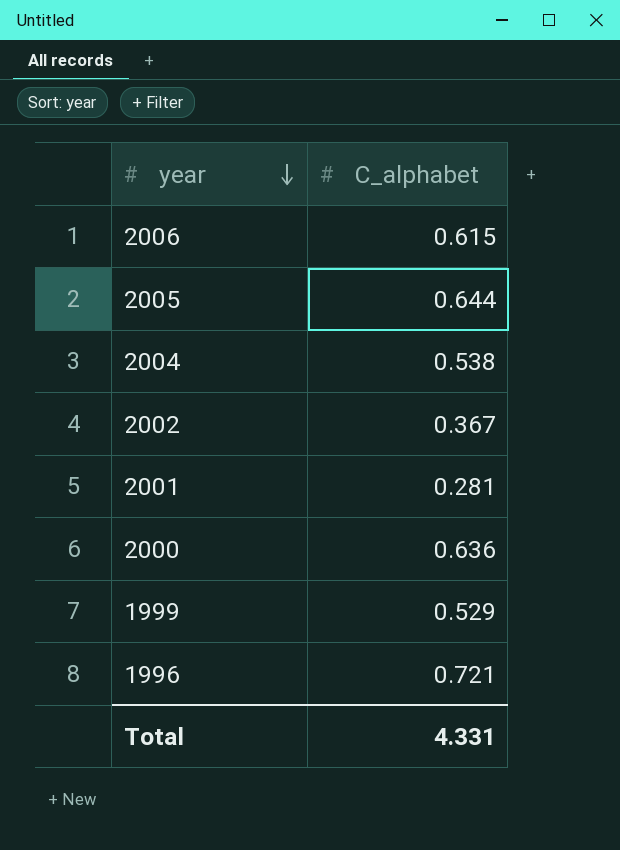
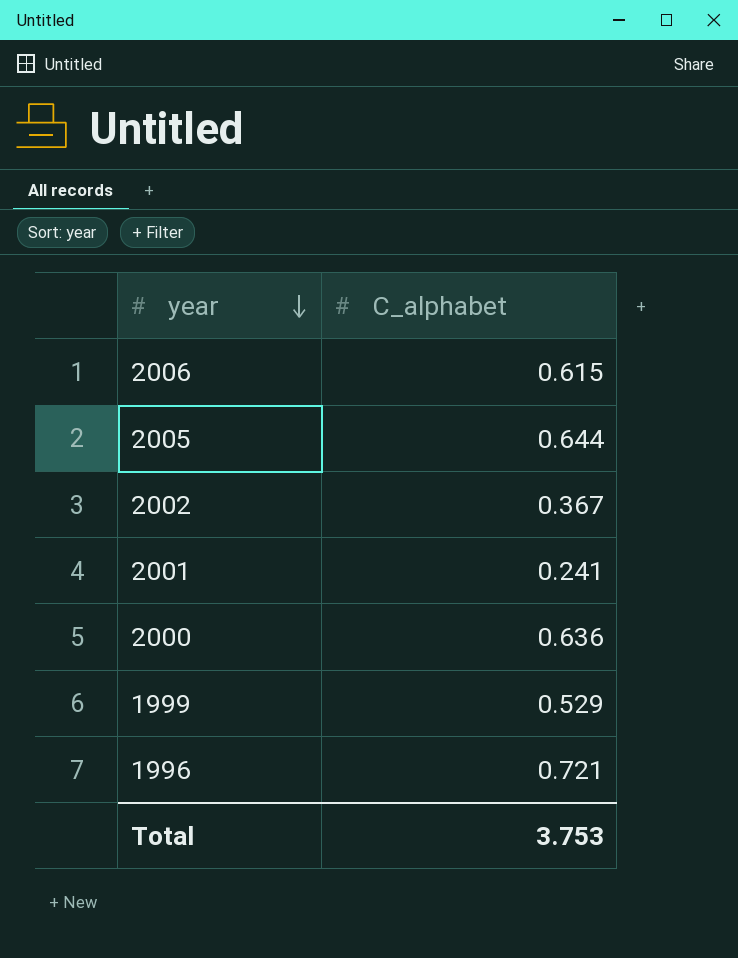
row 2004: 0.538 -> none
2001 | C_alphabet: 0.281 -> 0.241
Total | C_alphabet: 4.331 -> 3.753

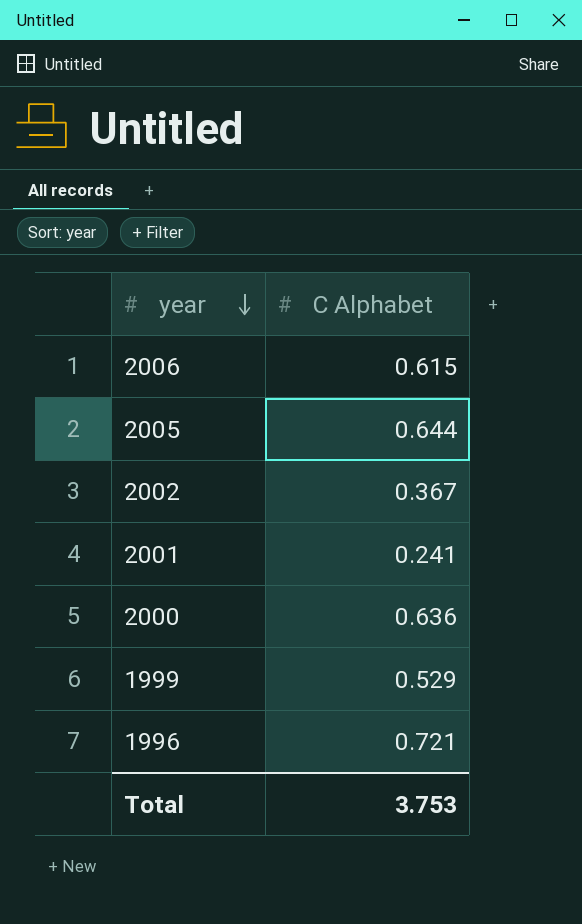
column name: C_alphabet -> C Alphabet

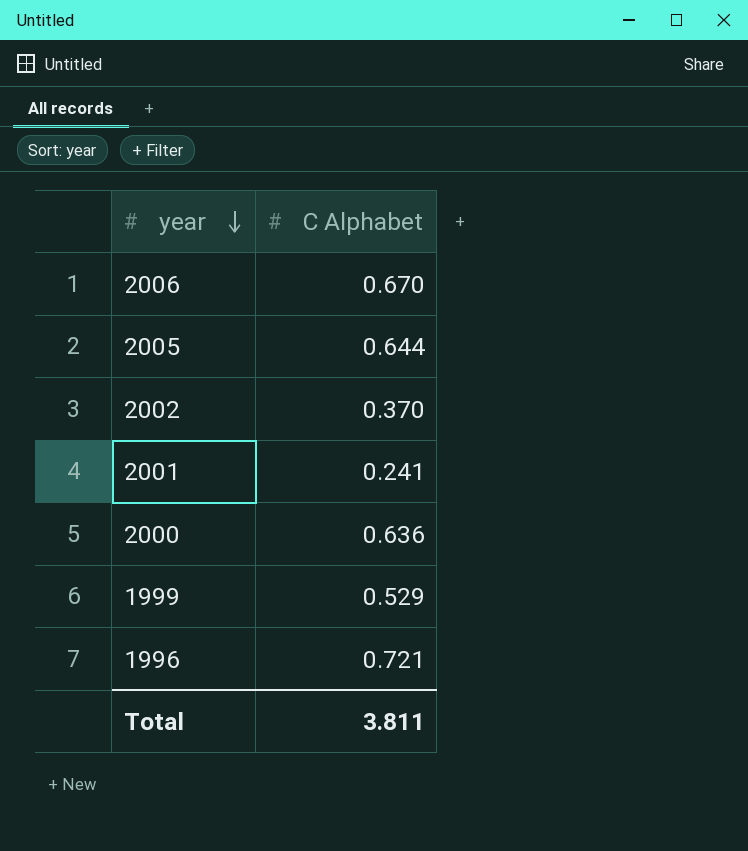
2006 | C Alphabet: 0.615 -> 0.670
2002 | C Alphabet: 0.367 -> 0.370
Total | C Alphabet: 3.753 -> 3.811

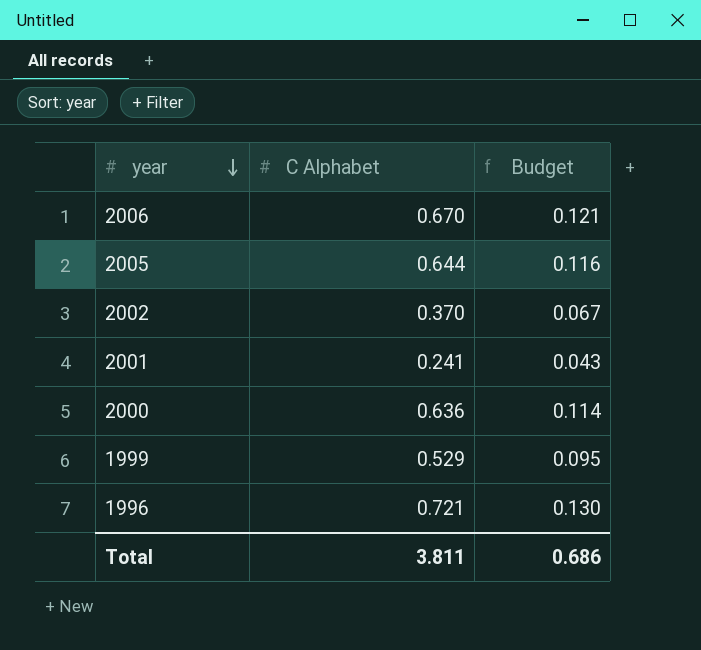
column Budget | formula: none -> [C Alphabet] * 0.18

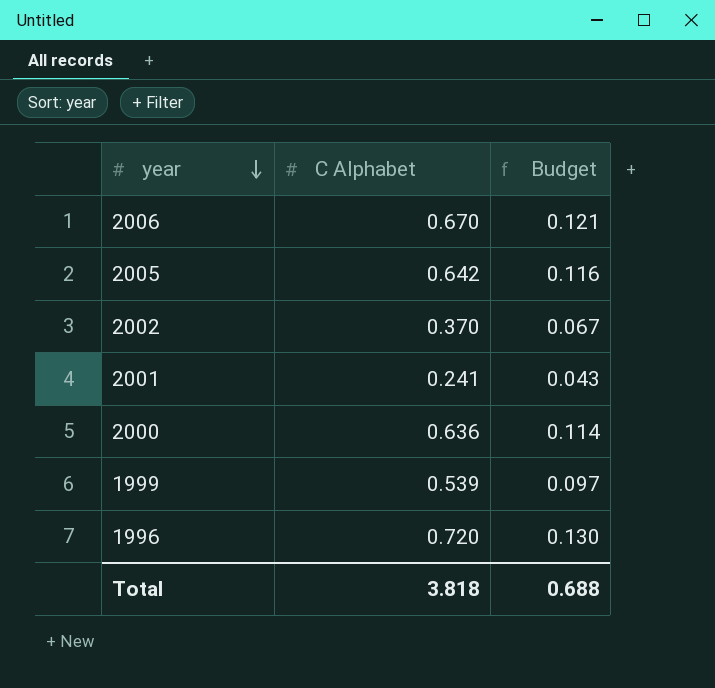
2005 | C Alphabet: 0.644 -> 0.642
1999 | C Alphabet: 0.529 -> 0.539
1999 | Budget: 0.095 -> 0.097
1996 | C Alphabet: 0.721 -> 0.720
Total | C Alphabet: 3.811 -> 3.818
Total | Budget: 0.686 -> 0.688

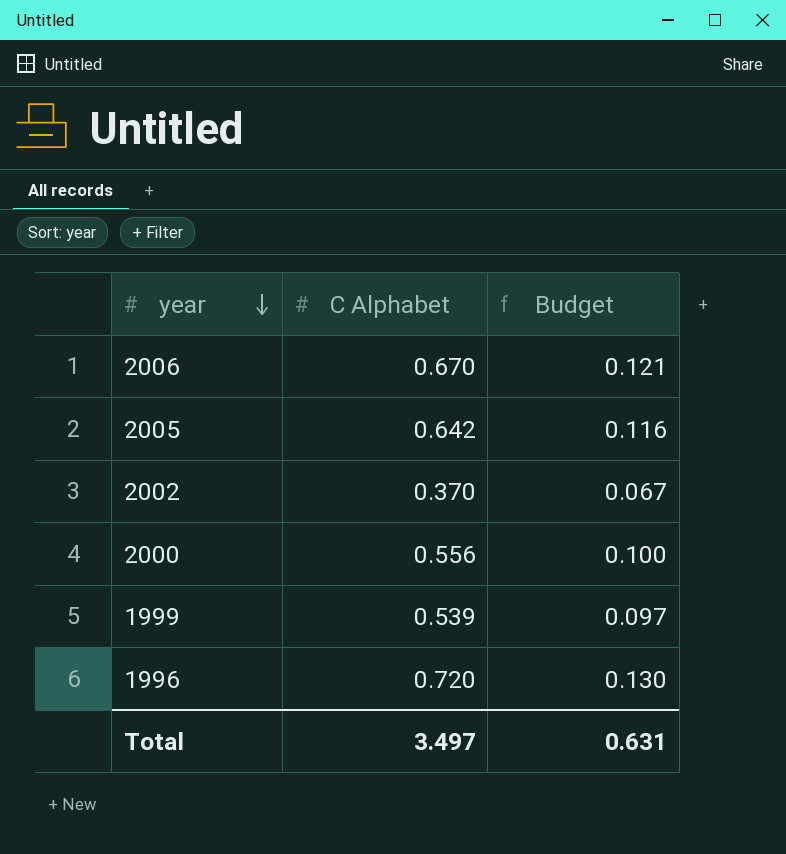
row 2001: 0.241 | 0.043 -> none
2000 | C Alphabet: 0.636 -> 0.556
2000 | Budget: 0.114 -> 0.100
Total | C Alphabet: 3.818 -> 3.497
Total | Budget: 0.688 -> 0.631

